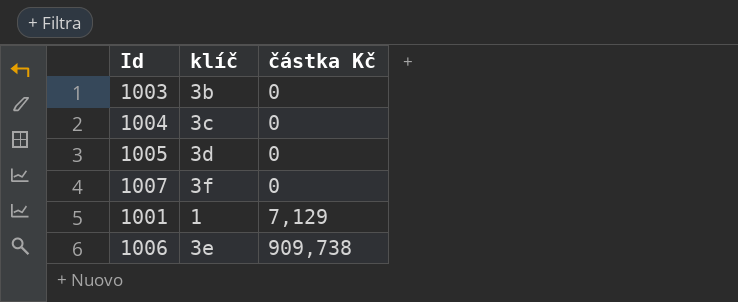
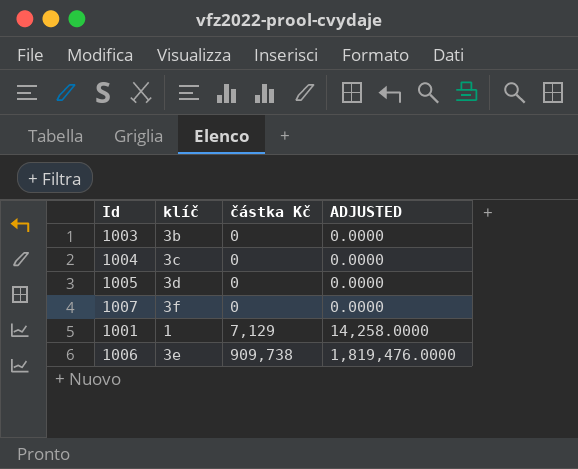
column ADJUSTED | formula: none -> [částka Kč] * 2

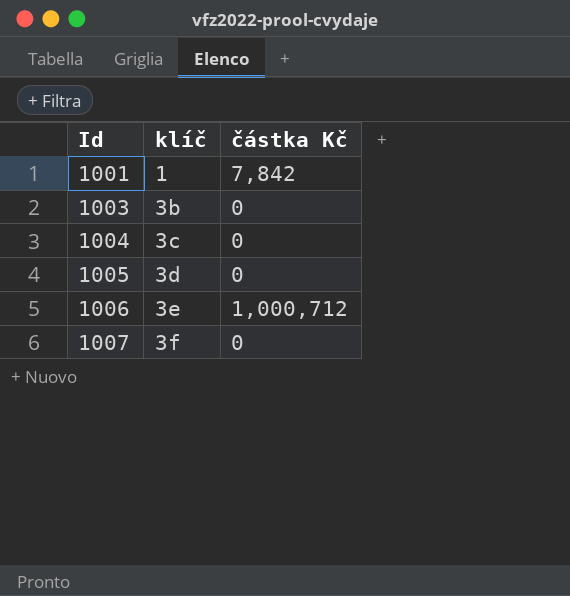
row order: částka Kč ascending -> Id ascending
column ADJUSTED | formula: [částka Kč] * 2 -> none
1001 | částka Kč: 7,129 -> 7,842
1006 | částka Kč: 909,738 -> 1,000,712

